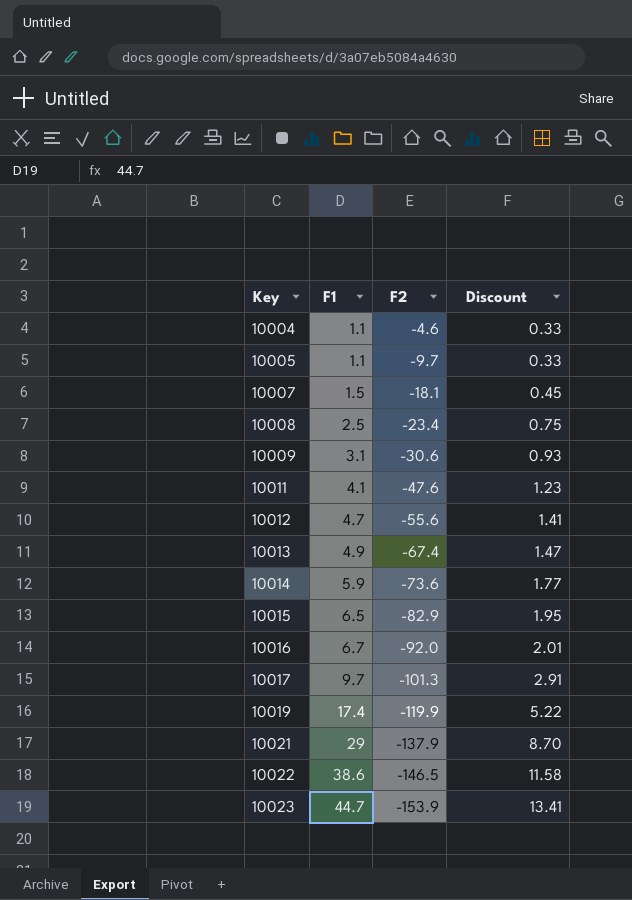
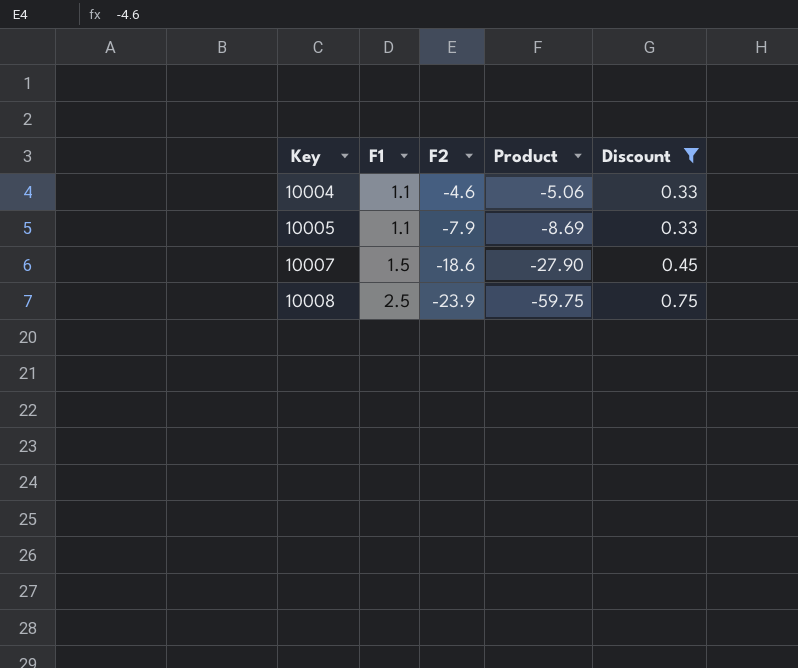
filter: none -> Discount <= 0.75
column Product | formula: none -> [F1] * [F2]
10005 | F2: -9.7 -> -7.9
10007 | F2: -18.1 -> -18.6
10008 | F2: -23.4 -> -23.9

